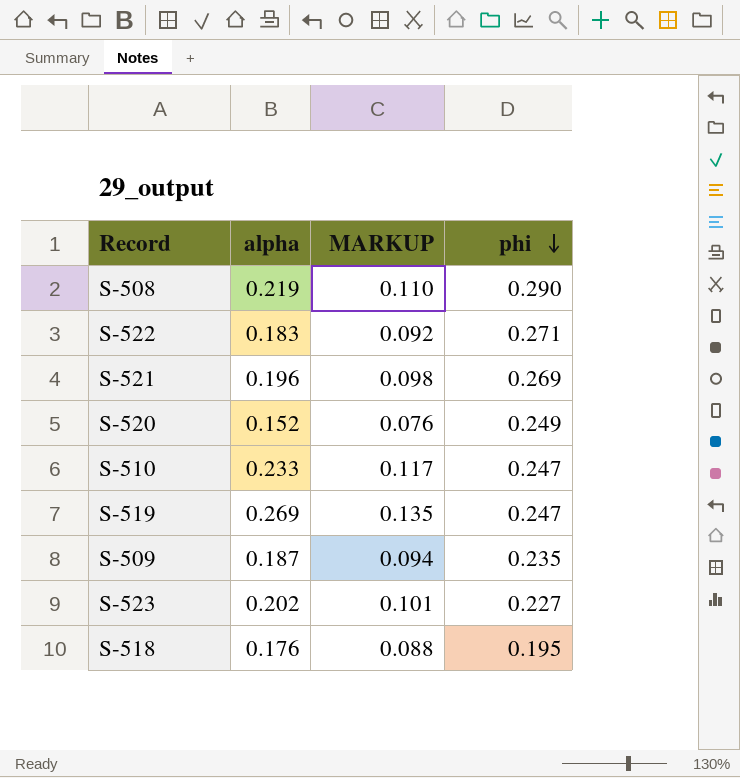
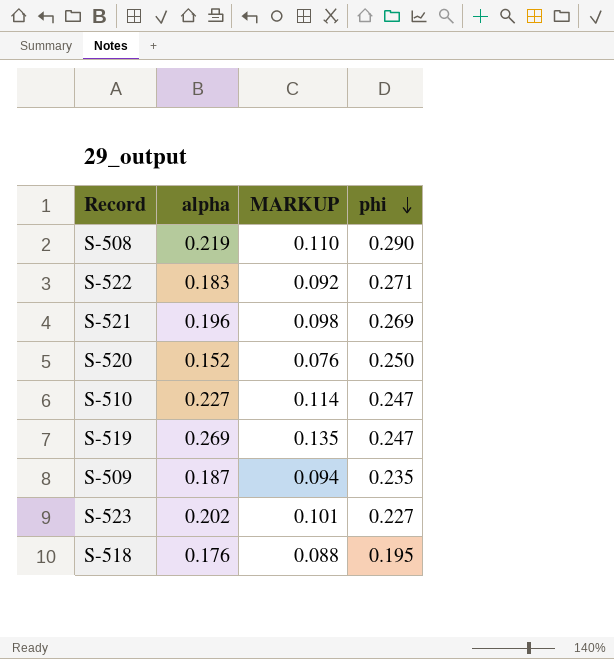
S-520 | phi: 0.249 -> 0.250
S-510 | alpha: 0.233 -> 0.227
S-510 | MARKUP: 0.117 -> 0.114

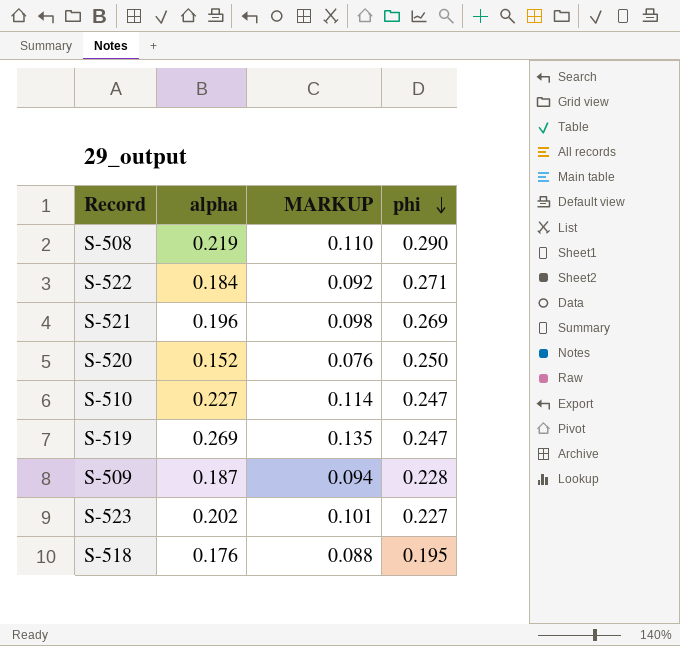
S-522 | alpha: 0.183 -> 0.184
S-509 | phi: 0.235 -> 0.228

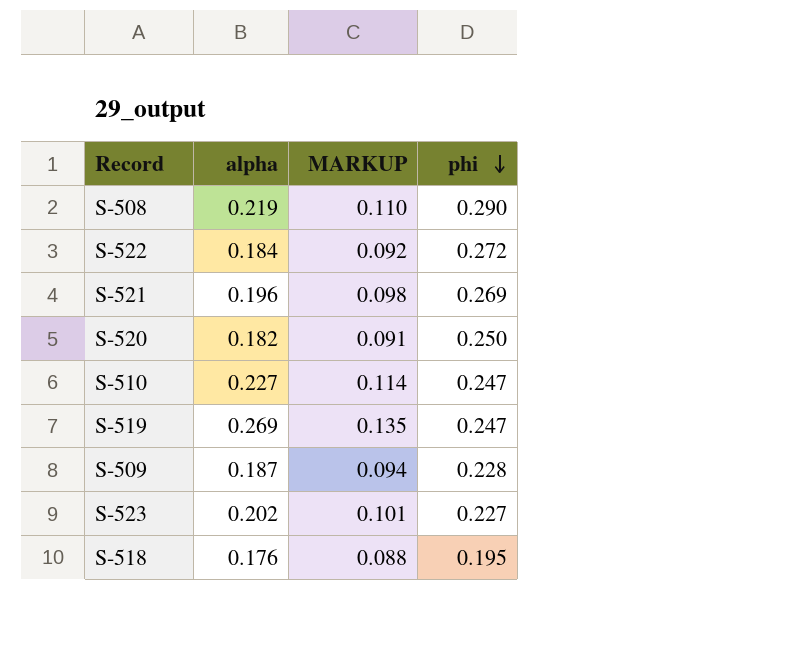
S-522 | phi: 0.271 -> 0.272
S-520 | alpha: 0.152 -> 0.182
S-520 | MARKUP: 0.076 -> 0.091

